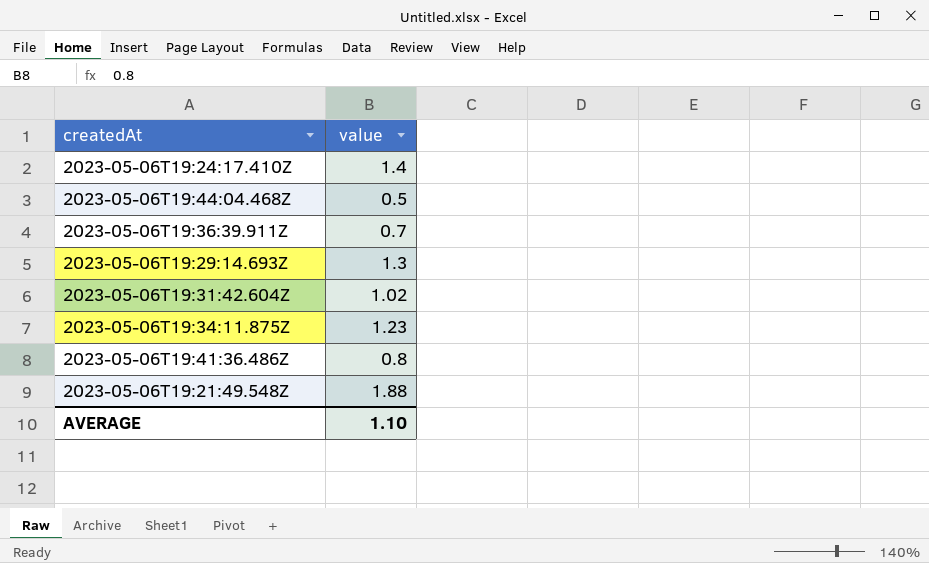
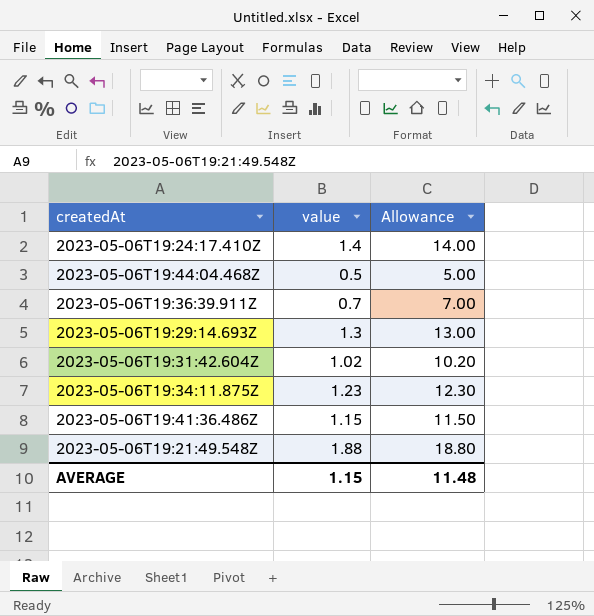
column Allowance | formula: none -> [value] * 10
2023-05-06T19:41:36.486Z | value: 0.8 -> 1.15
AVERAGE | value: 1.10 -> 1.15

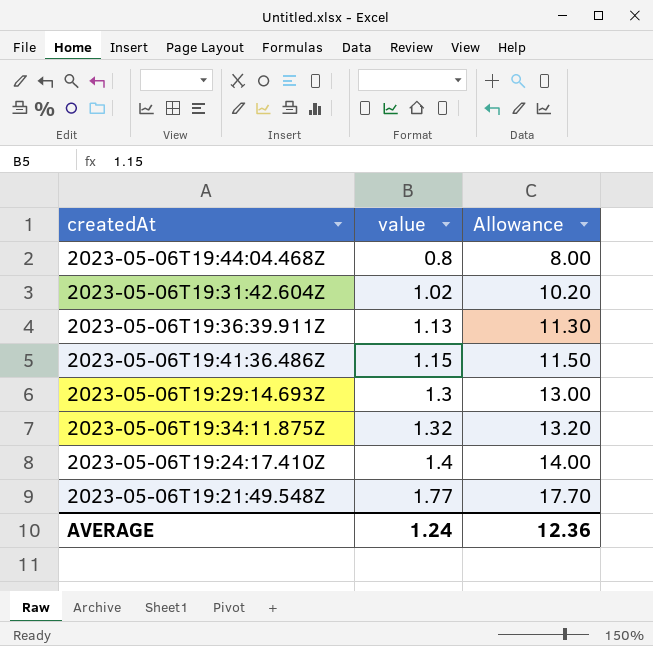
row order: none -> value ascending
2023-05-06T19:44:04.468Z | value: 0.5 -> 0.8
2023-05-06T19:44:04.468Z | Allowance: 5.00 -> 8.00
2023-05-06T19:36:39.911Z | value: 0.7 -> 1.13
2023-05-06T19:36:39.911Z | Allowance: 7.00 -> 11.30
2023-05-06T19:34:11.875Z | value: 1.23 -> 1.32
2023-05-06T19:34:11.875Z | Allowance: 12.30 -> 13.20
2023-05-06T19:21:49.548Z | value: 1.88 -> 1.77
2023-05-06T19:21:49.548Z | Allowance: 18.80 -> 17.70
AVERAGE | value: 1.15 -> 1.24
AVERAGE | Allowance: 11.48 -> 12.36

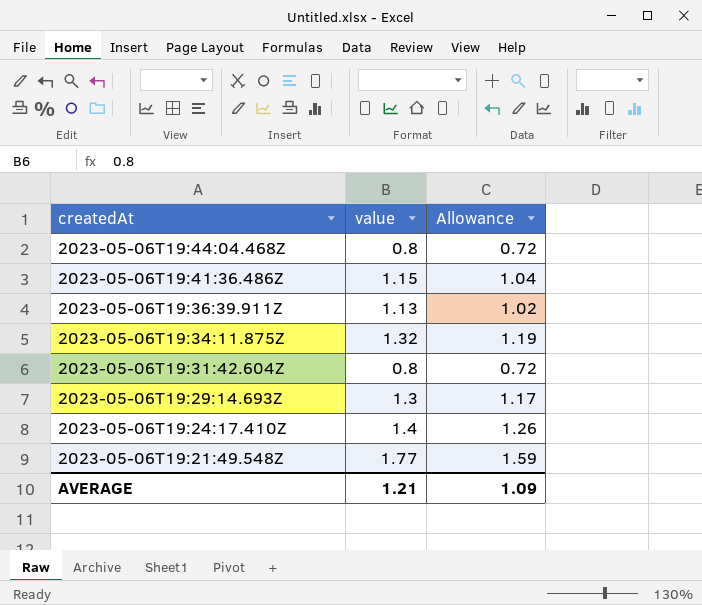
row order: value ascending -> createdAt descending
column Allowance | formula: [value] * 10 -> [value] * 0.9
2023-05-06T19:31:42.604Z | value: 1.02 -> 0.8
AVERAGE | value: 1.24 -> 1.21
AVERAGE | Allowance: 12.36 -> 1.09

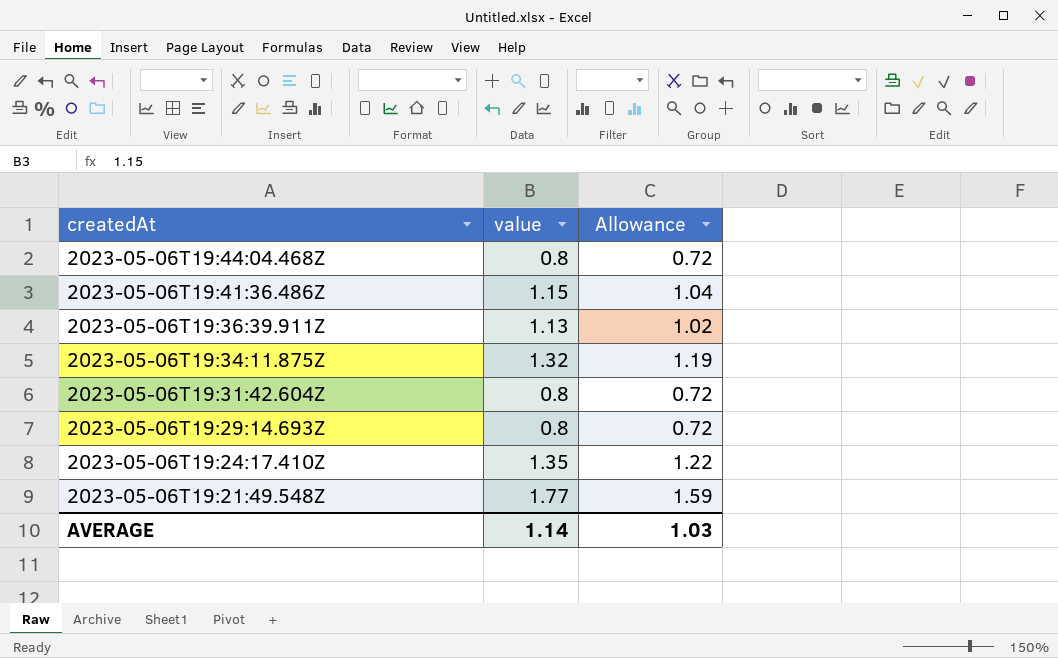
2023-05-06T19:29:14.693Z | value: 1.3 -> 0.8
2023-05-06T19:29:14.693Z | Allowance: 1.17 -> 0.72
2023-05-06T19:24:17.410Z | value: 1.4 -> 1.35
2023-05-06T19:24:17.410Z | Allowance: 1.26 -> 1.22
AVERAGE | value: 1.21 -> 1.14
AVERAGE | Allowance: 1.09 -> 1.03

